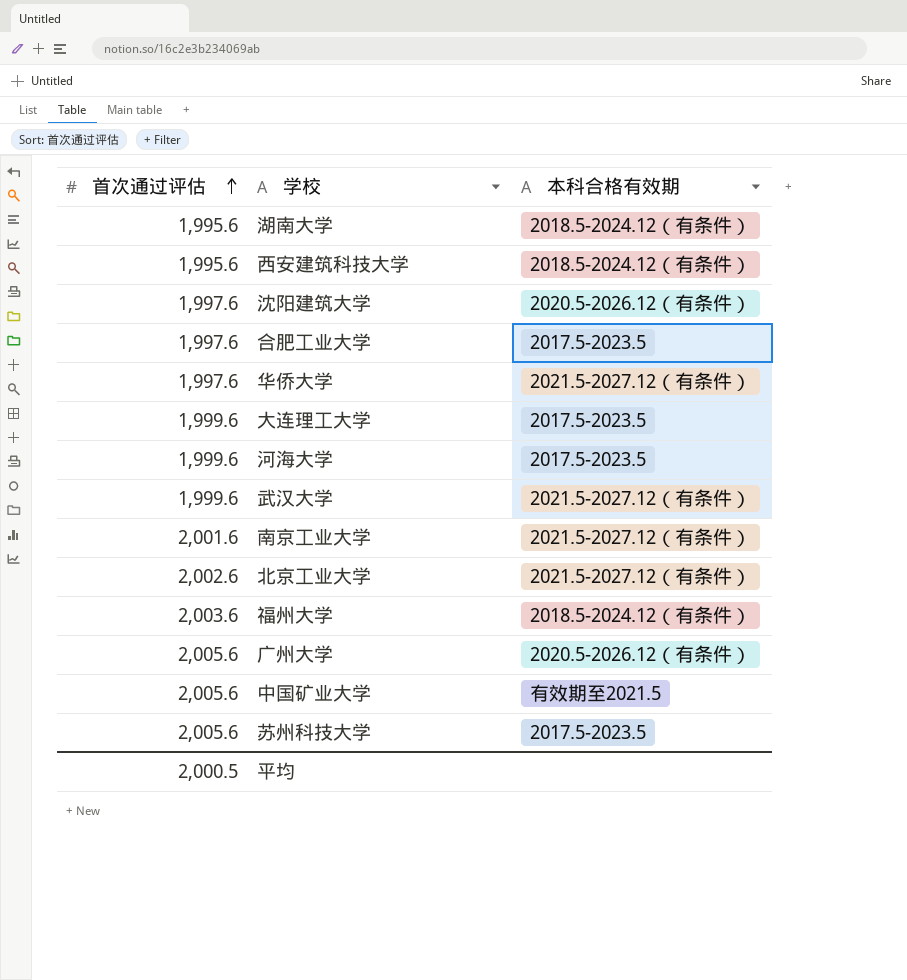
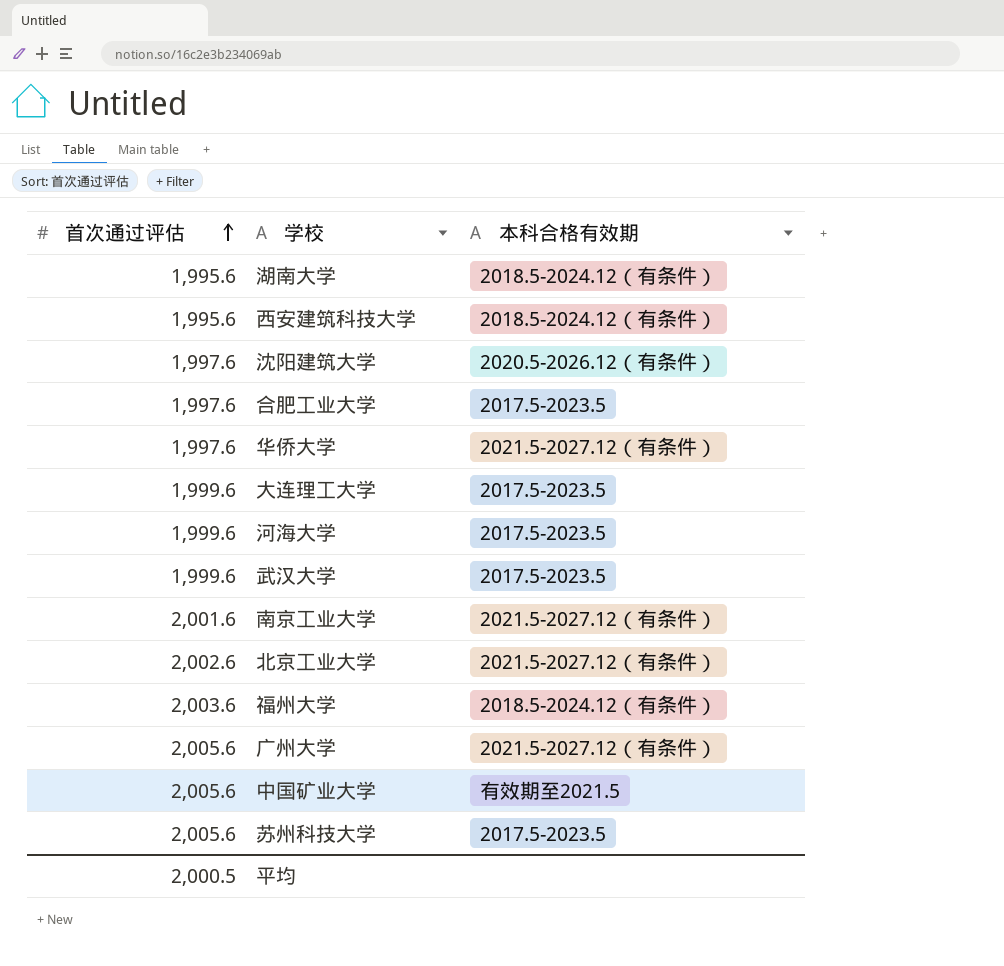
武汉大学 | 本科合格有效期: 2021.5-2027.12（有条件） -> 2017.5-2023.5
广州大学 | 本科合格有效期: 2020.5-2026.12（有条件） -> 2021.5-2027.12（有条件）

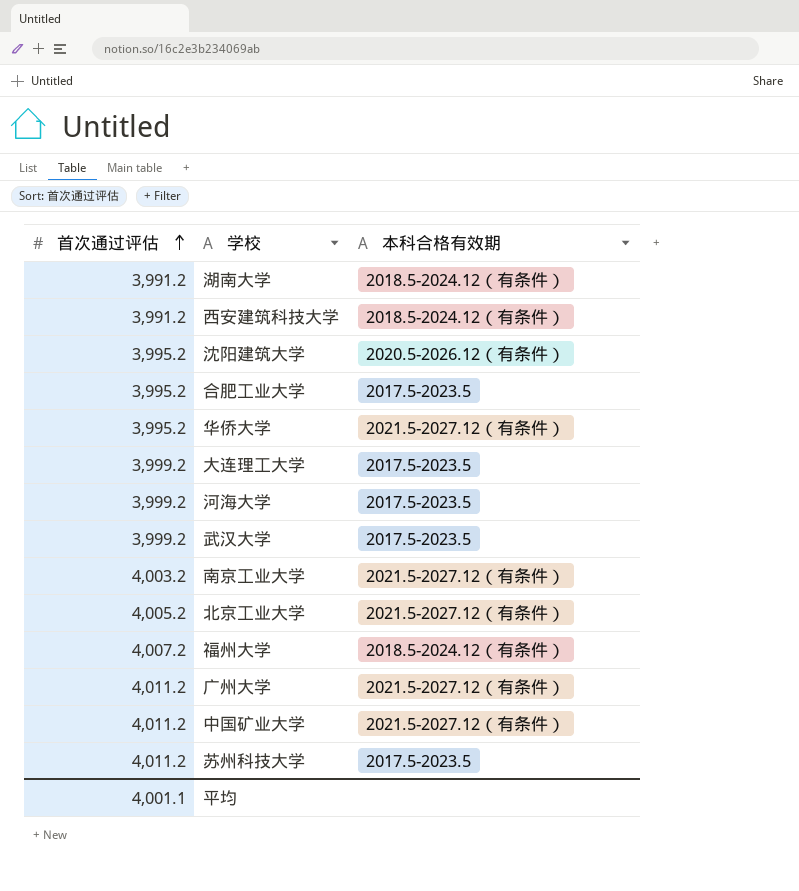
湖南大学 | 首次通过评估: 1,995.6 -> 3,991.2
西安建筑科技大学 | 首次通过评估: 1,995.6 -> 3,991.2
沈阳建筑大学 | 首次通过评估: 1,997.6 -> 3,995.2
合肥工业大学 | 首次通过评估: 1,997.6 -> 3,995.2
华侨大学 | 首次通过评估: 1,997.6 -> 3,995.2
大连理工大学 | 首次通过评估: 1,999.6 -> 3,999.2
河海大学 | 首次通过评估: 1,999.6 -> 3,999.2
武汉大学 | 首次通过评估: 1,999.6 -> 3,999.2
南京工业大学 | 首次通过评估: 2,001.6 -> 4,003.2
北京工业大学 | 首次通过评估: 2,002.6 -> 4,005.2
福州大学 | 首次通过评估: 2,003.6 -> 4,007.2
广州大学 | 首次通过评估: 2,005.6 -> 4,011.2
中国矿业大学 | 首次通过评估: 2,005.6 -> 4,011.2
中国矿业大学 | 本科合格有效期: 有效期至2021.5 -> 2021.5-2027.12（有条件）
苏州科技大学 | 首次通过评估: 2,005.6 -> 4,011.2
平均 | 首次通过评估: 2,000.5 -> 4,001.1

